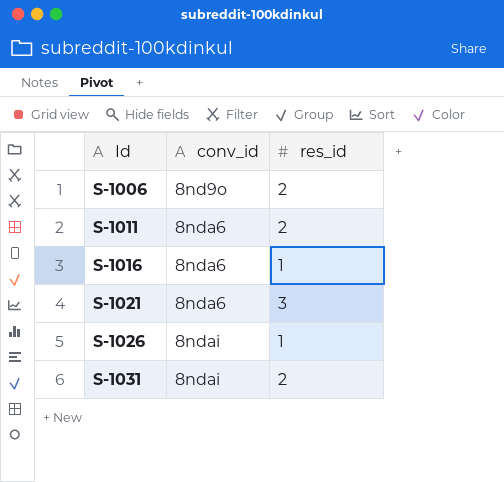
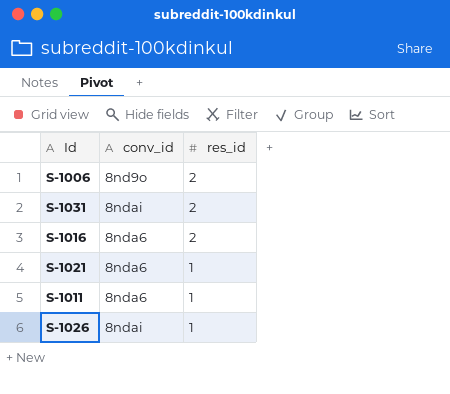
row order: Id ascending -> res_id descending
S-1016 | res_id: 1 -> 2
S-1021 | res_id: 3 -> 1
S-1011 | res_id: 2 -> 1

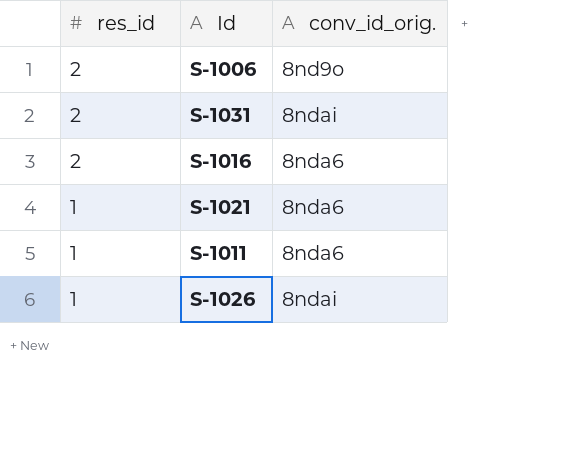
column res_id | position: 3 -> 1
column name: conv_id -> conv_id_orig.

